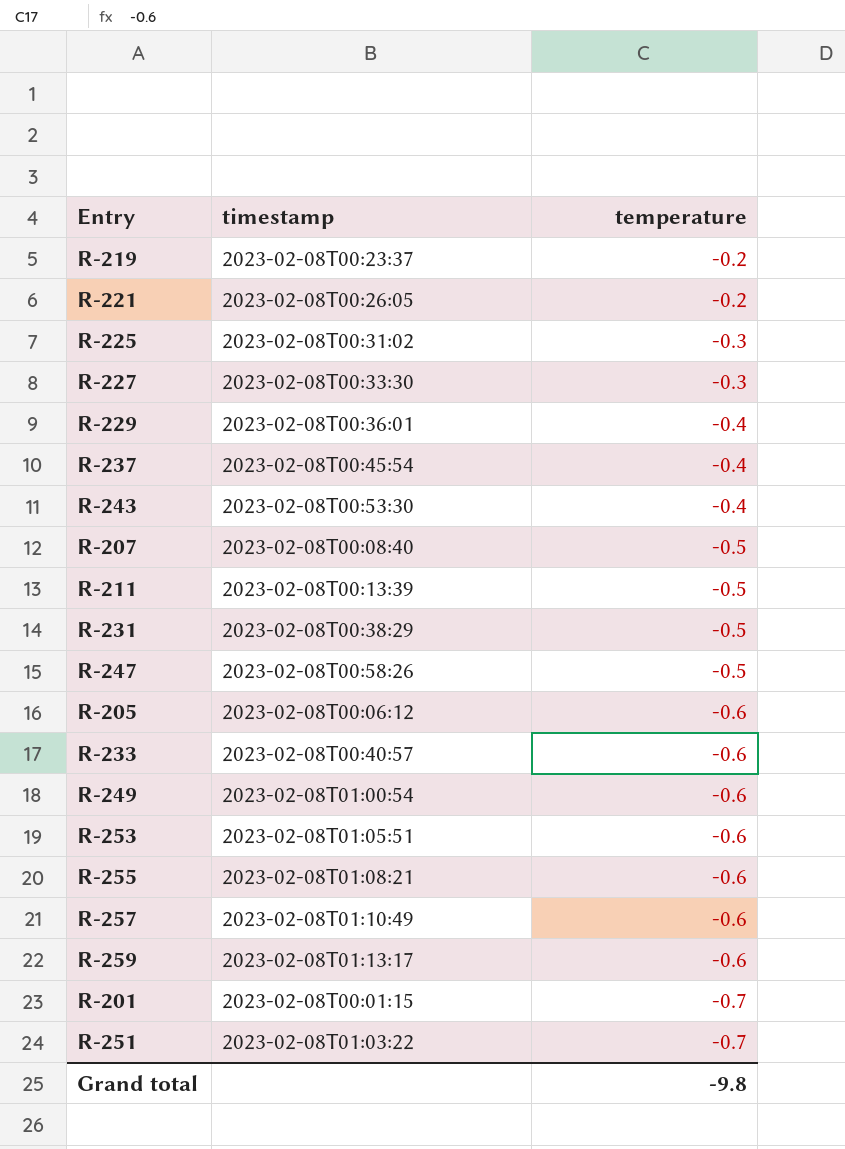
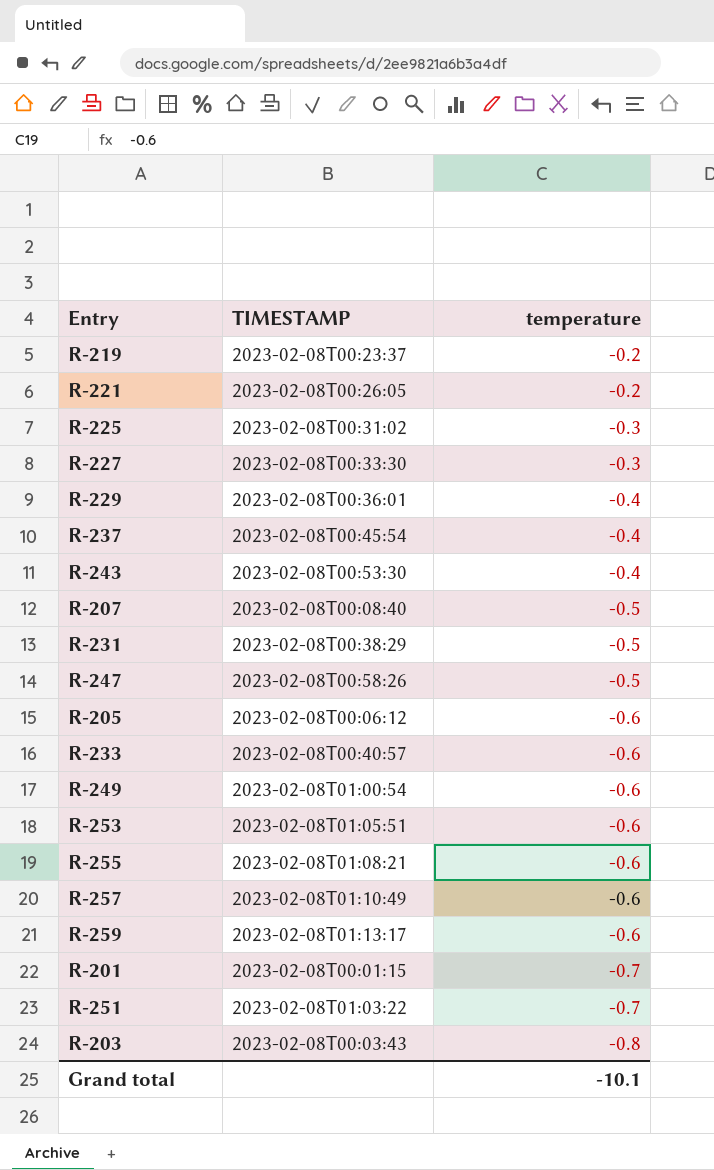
column name: timestamp -> TIMESTAMP
row R-211: 2023-02-08T00:13:39 | -0.5 -> none
row R-203: none -> 2023-02-08T00:03:43 | -0.8
Grand total | temperature: -9.8 -> -10.1

